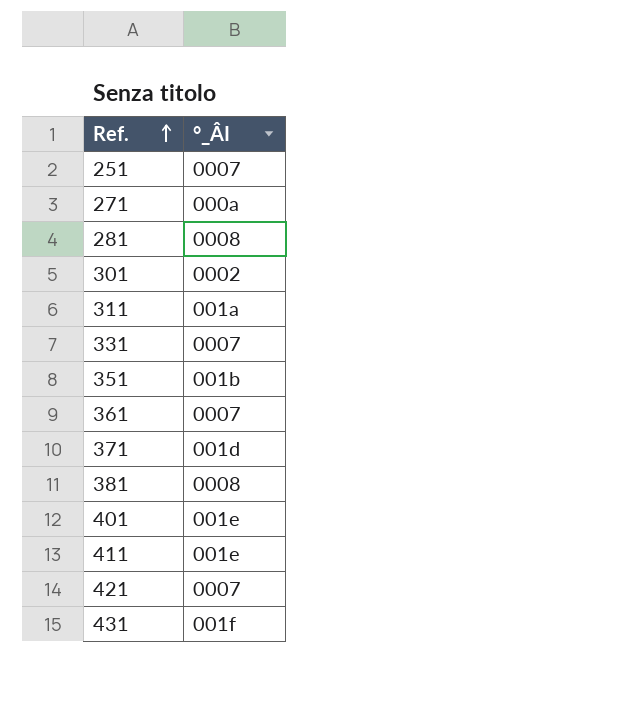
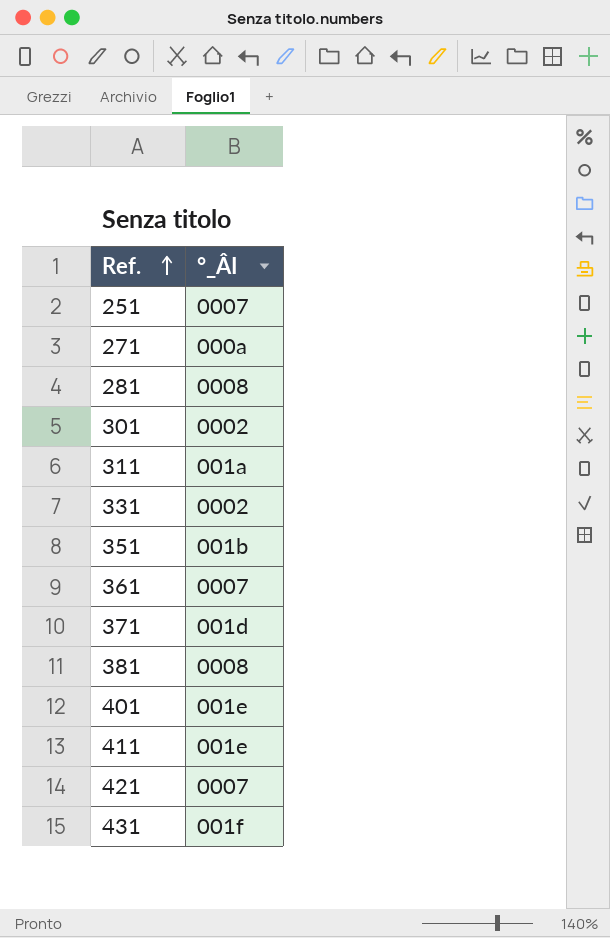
331 | °_ÂI: 0007 -> 0002

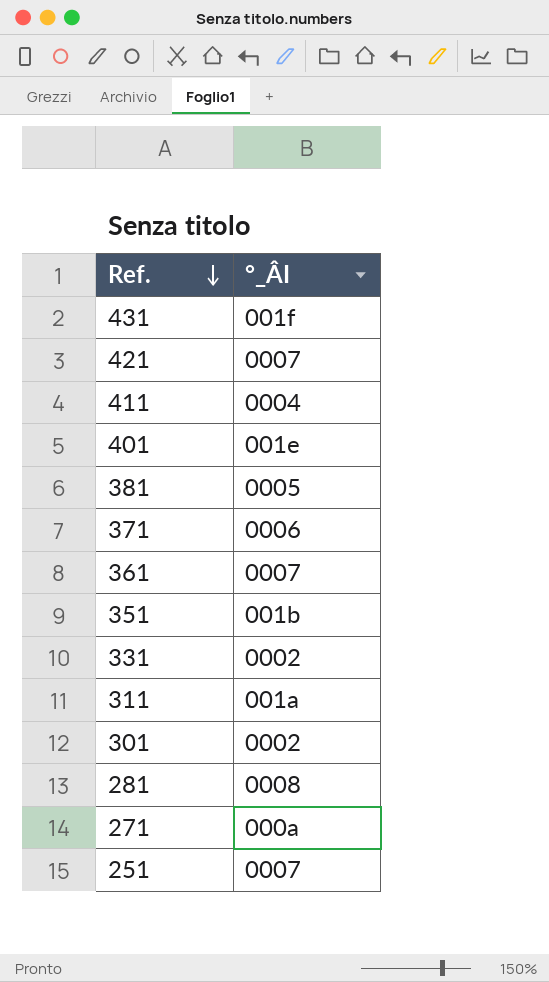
row order: Ref. ascending -> Ref. descending
411 | °_ÂI: 001e -> 0004
381 | °_ÂI: 0008 -> 0005
371 | °_ÂI: 001d -> 0006

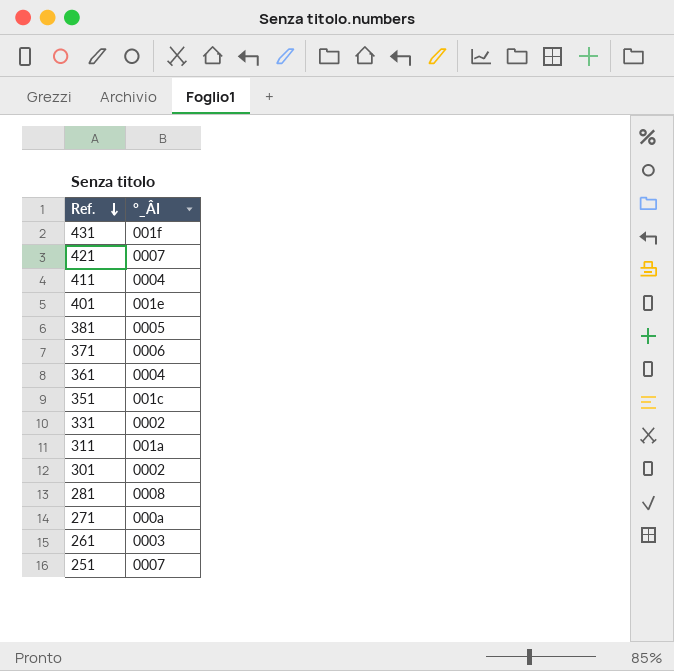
361 | °_ÂI: 0007 -> 0004
351 | °_ÂI: 001b -> 001c
row 261: none -> 0003

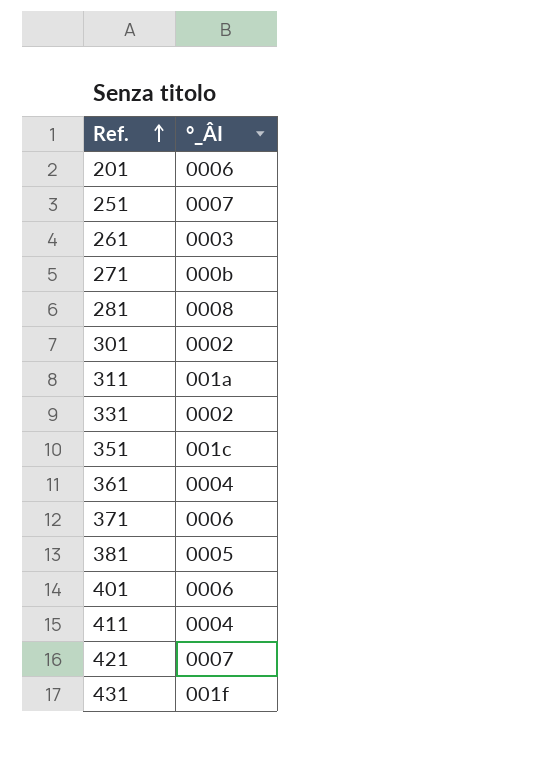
row order: Ref. descending -> Ref. ascending
row 201: none -> 0006
271 | °_ÂI: 000a -> 000b
401 | °_ÂI: 001e -> 0006

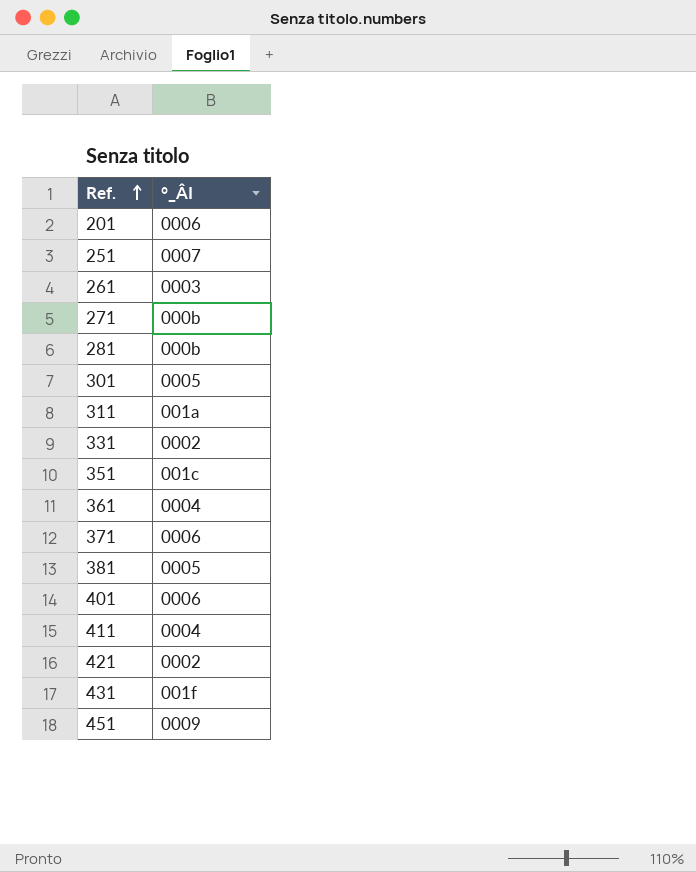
281 | °_ÂI: 0008 -> 000b
301 | °_ÂI: 0002 -> 0005
421 | °_ÂI: 0007 -> 0002
row 451: none -> 0009

